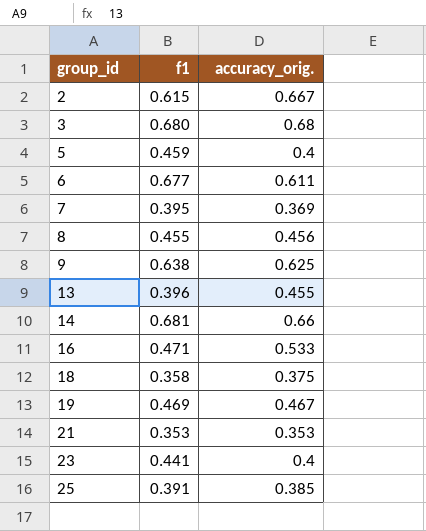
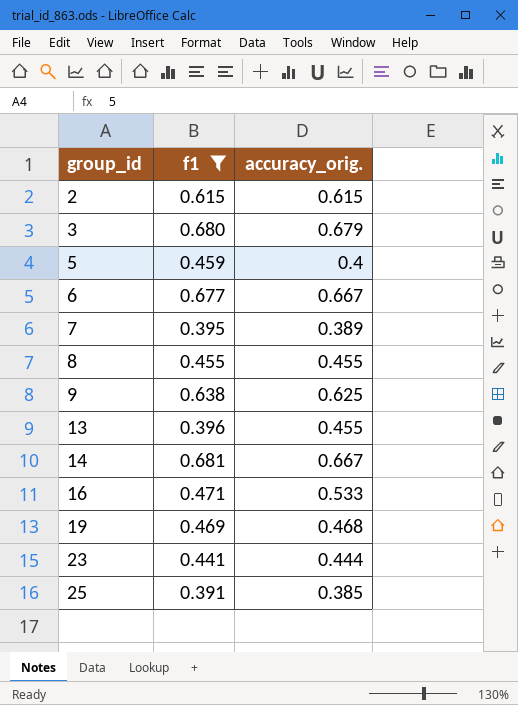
filter: none -> f1 >= 0.391
2 | accuracy_orig.: 0.667 -> 0.615
3 | accuracy_orig.: 0.68 -> 0.679
6 | accuracy_orig.: 0.611 -> 0.667
7 | accuracy_orig.: 0.369 -> 0.389
8 | accuracy_orig.: 0.456 -> 0.455
14 | accuracy_orig.: 0.66 -> 0.667
19 | accuracy_orig.: 0.467 -> 0.468
23 | accuracy_orig.: 0.4 -> 0.444

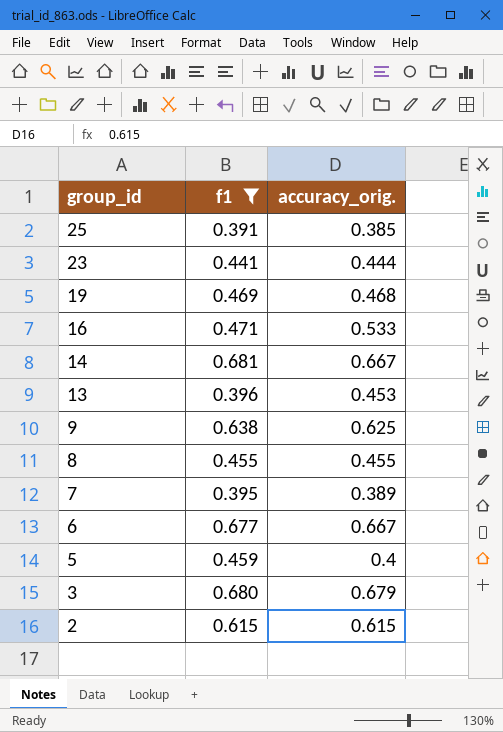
row order: group_id ascending -> group_id descending
13 | accuracy_orig.: 0.455 -> 0.453

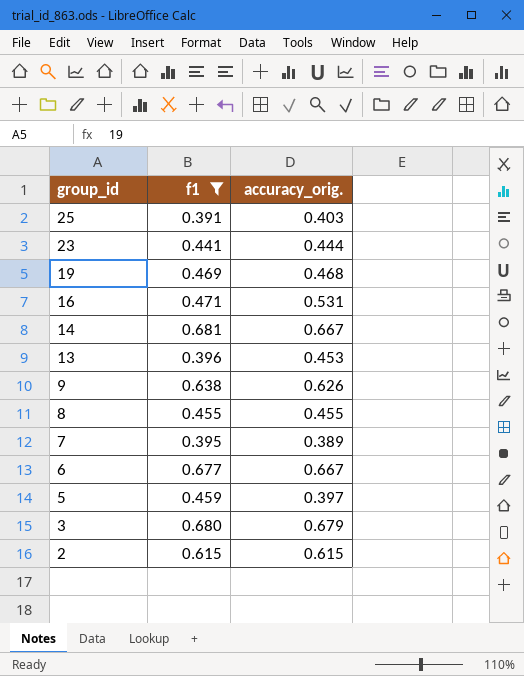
25 | accuracy_orig.: 0.385 -> 0.403
16 | accuracy_orig.: 0.533 -> 0.531
9 | accuracy_orig.: 0.625 -> 0.626
5 | accuracy_orig.: 0.4 -> 0.397

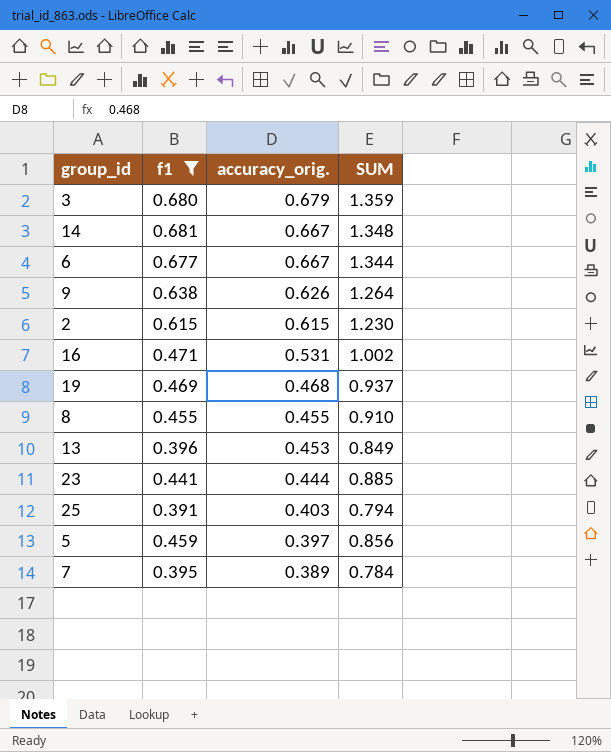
row order: group_id descending -> accuracy_orig. descending
column SUM | formula: none -> [f1] + [accuracy_orig.]

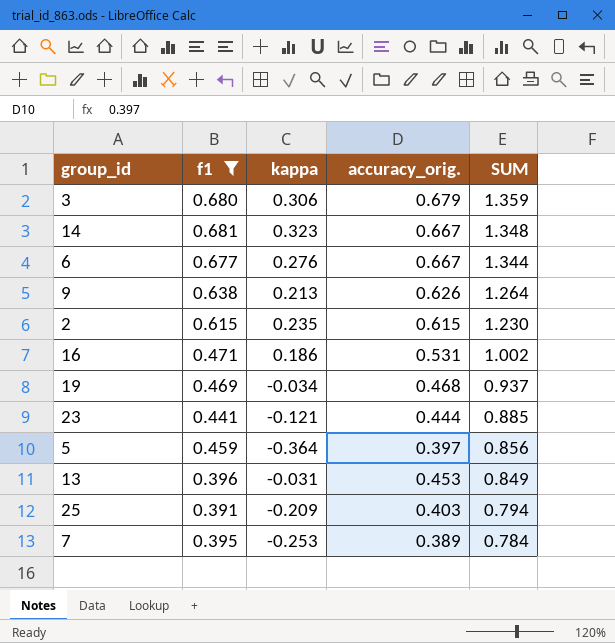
row order: accuracy_orig. descending -> SUM descending
column kappa | position: none -> 3
row 8: 0.455 | 0.455 | 0.910 -> none

